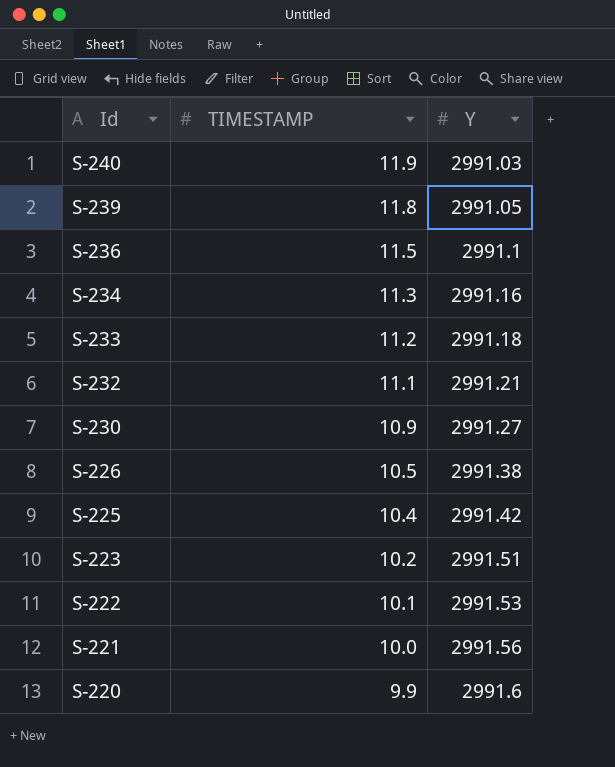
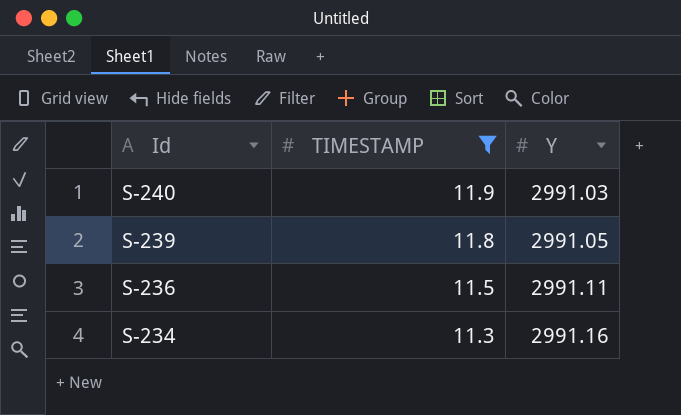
filter: none -> TIMESTAMP >= 11.3
S-236 | Y: 2991.1 -> 2991.11

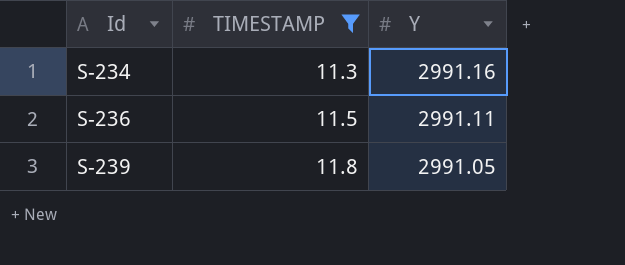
row order: Id descending -> Id ascending
row S-240: 11.9 | 2991.03 -> none

